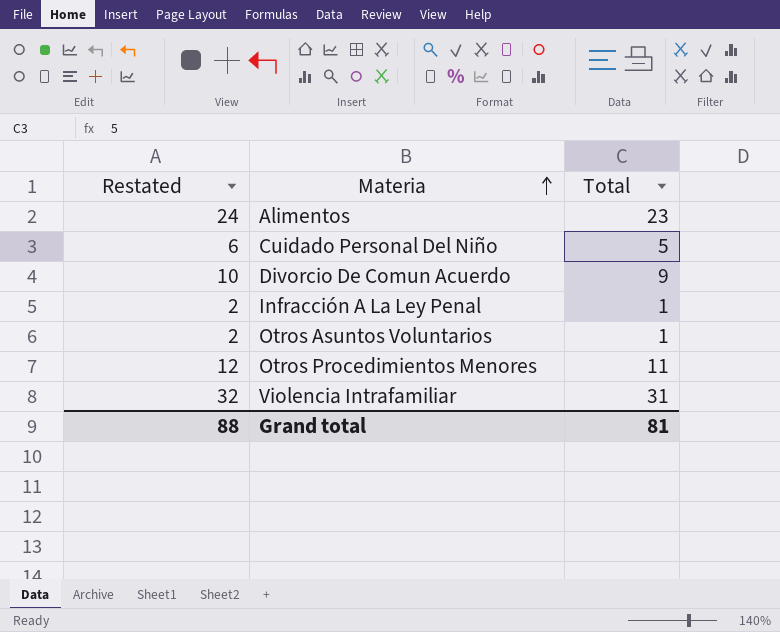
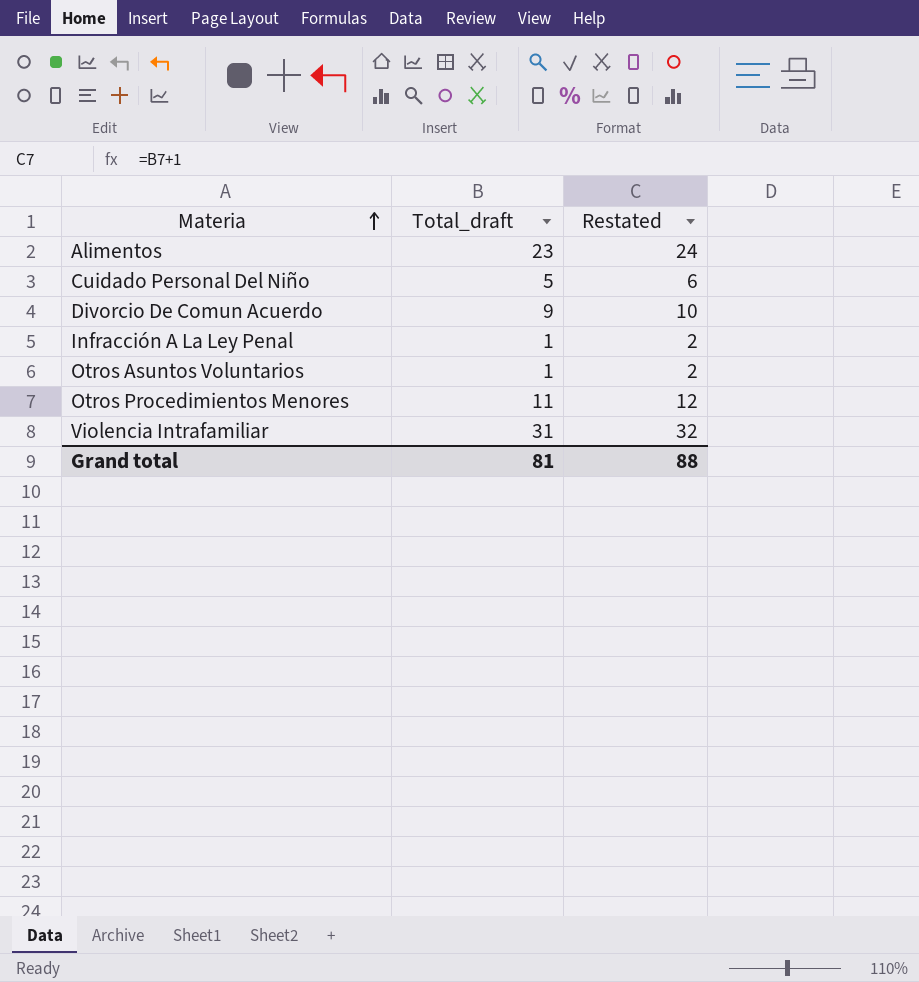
column name: Total -> Total_draft
column Restated | position: 1 -> 3

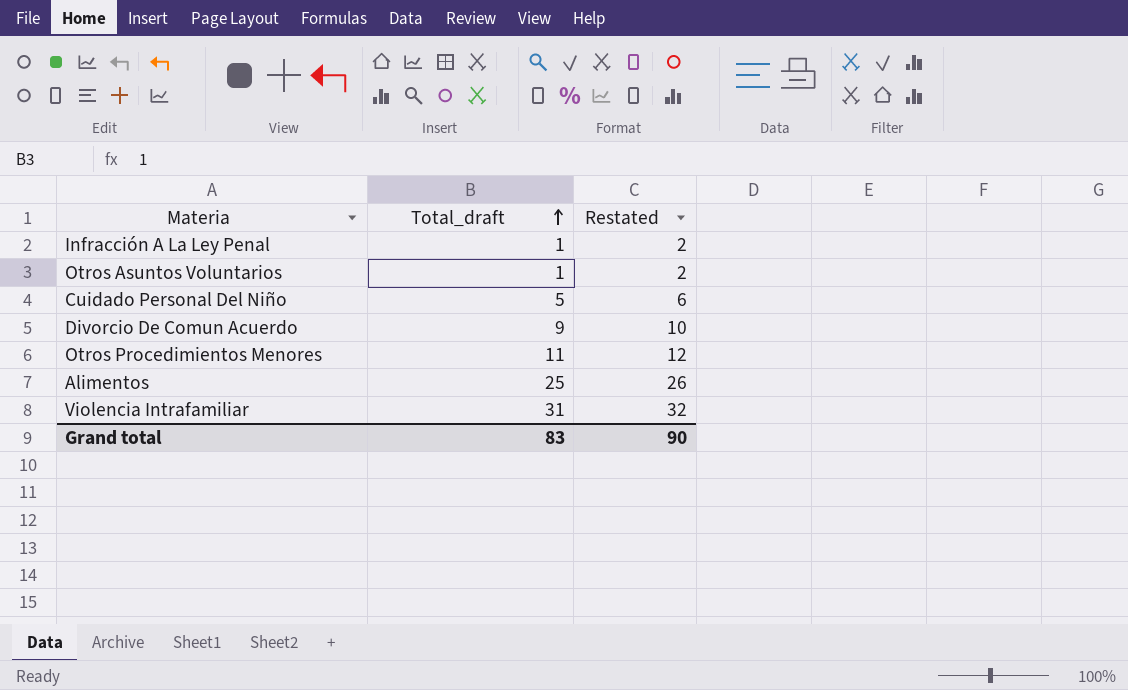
row order: Materia ascending -> Total_draft ascending
Alimentos | Total_draft: 23 -> 25
Alimentos | Restated: 24 -> 26
Grand total | Total_draft: 81 -> 83
Grand total | Restated: 88 -> 90

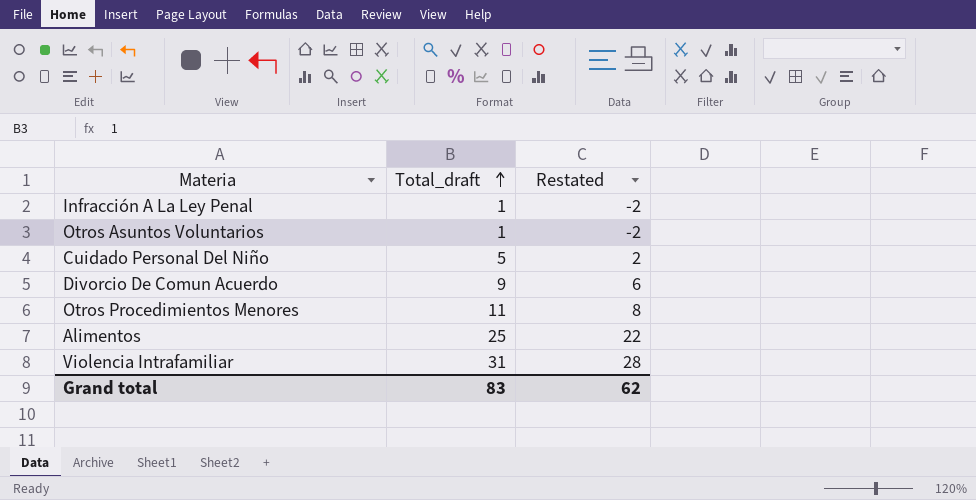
column Restated | formula: [Total_draft] + 1 -> [Total_draft] - 3
Grand total | Restated: 90 -> 62

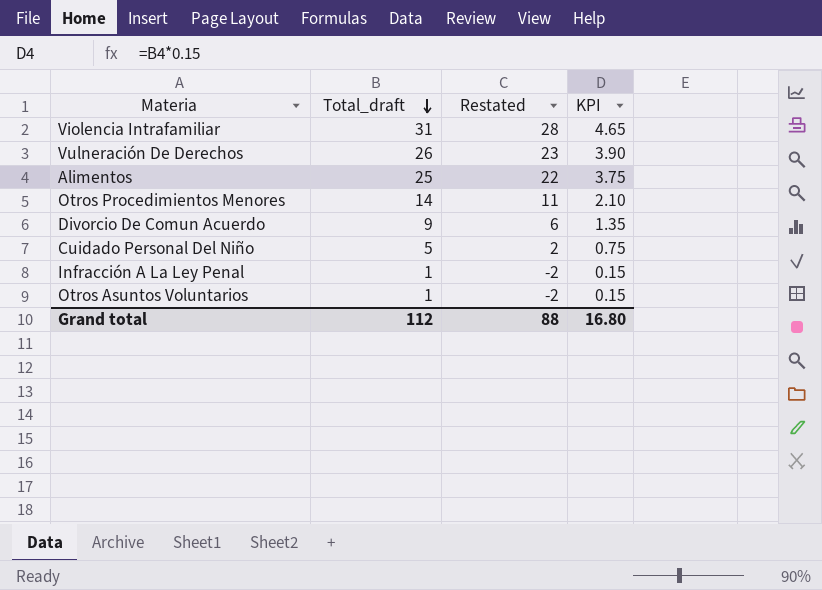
row order: Total_draft ascending -> Total_draft descending
column KPI | formula: none -> [Total_draft] * 0.15
row Vulneración De Derechos: none -> 26 | 23 | 3.90
Otros Procedimientos Menores | Total_draft: 11 -> 14
Otros Procedimientos Menores | Restated: 8 -> 11
Grand total | Total_draft: 83 -> 112
Grand total | Restated: 62 -> 88

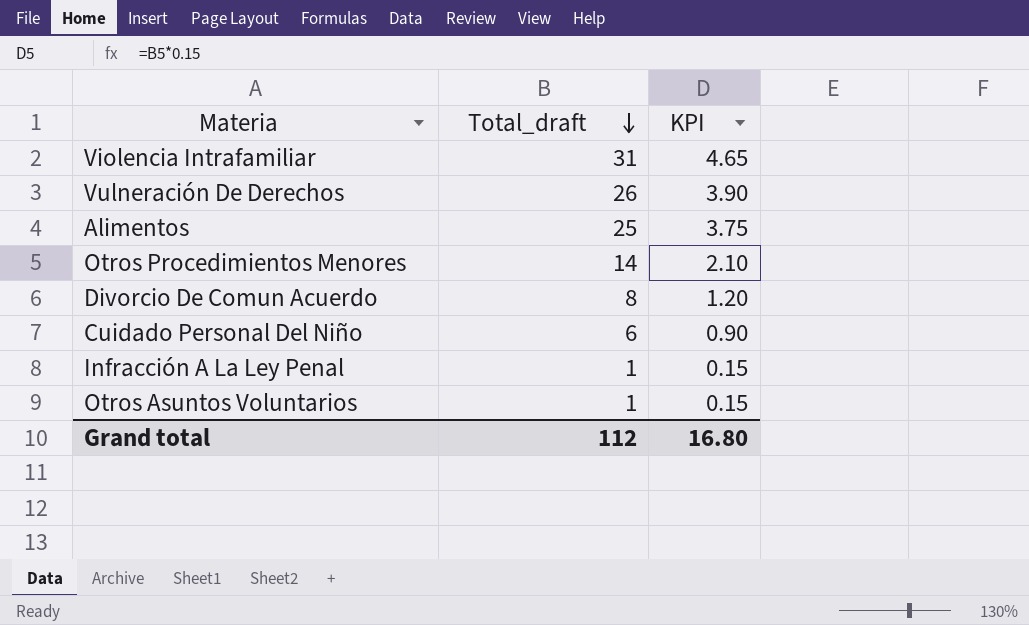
column Restated | formula: [Total_draft] - 3 -> none
Divorcio De Comun Acuerdo | Total_draft: 9 -> 8
Divorcio De Comun Acuerdo | KPI: 1.35 -> 1.20
Cuidado Personal Del Niño | Total_draft: 5 -> 6
Cuidado Personal Del Niño | KPI: 0.75 -> 0.90

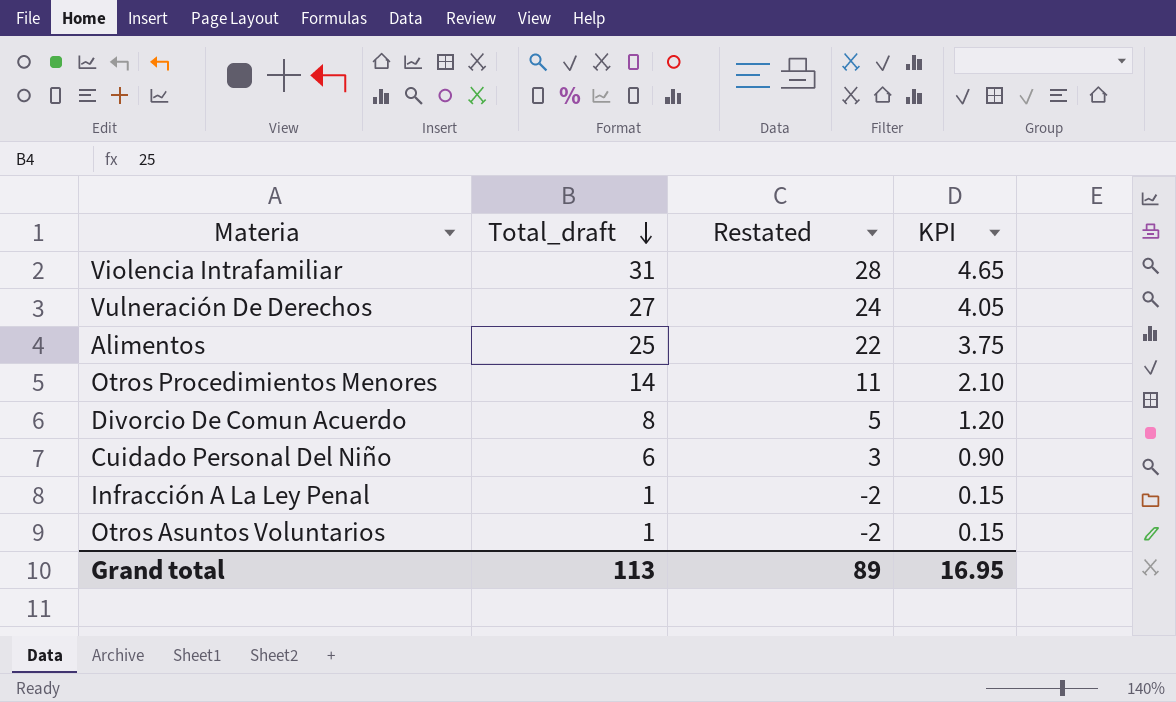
column Restated | formula: none -> [Total_draft] - 3
Vulneración De Derechos | Total_draft: 26 -> 27
Vulneración De Derechos | KPI: 3.90 -> 4.05
Grand total | Total_draft: 112 -> 113
Grand total | KPI: 16.80 -> 16.95

